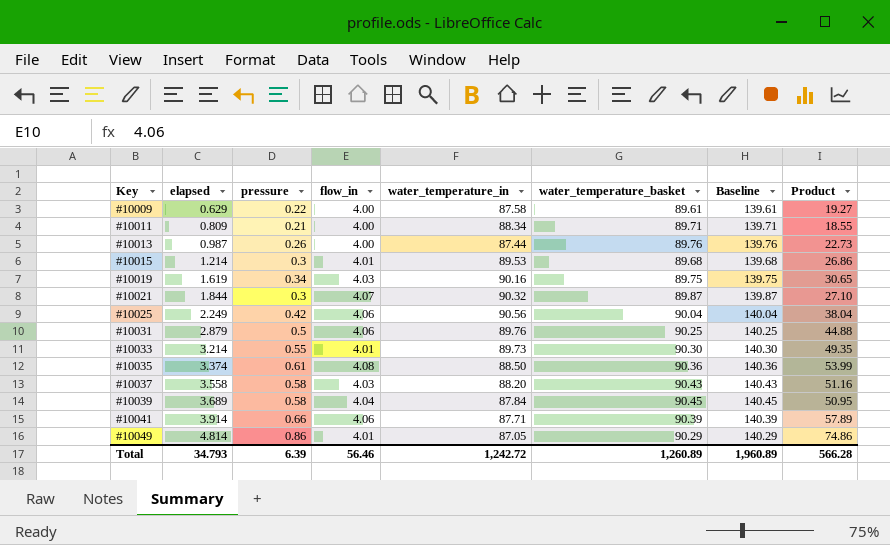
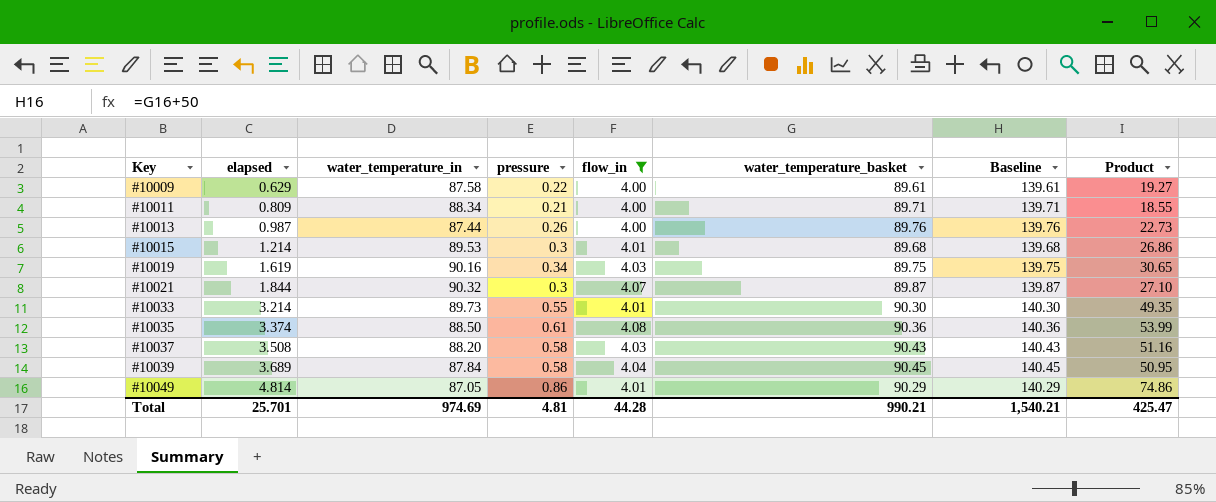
filter: none -> flow_in != 4.06
column water_temperature_in | position: 5 -> 3
#10037 | elapsed: 3.558 -> 3.508
Total | elapsed: 34.793 -> 25.701
Total | water_temperature_in: 1,242.72 -> 974.69
Total | pressure: 6.39 -> 4.81
Total | flow_in: 56.46 -> 44.28
Total | water_temperature_basket: 1,260.89 -> 990.21
Total | Baseline: 1,960.89 -> 1,540.21
Total | Product: 566.28 -> 425.47

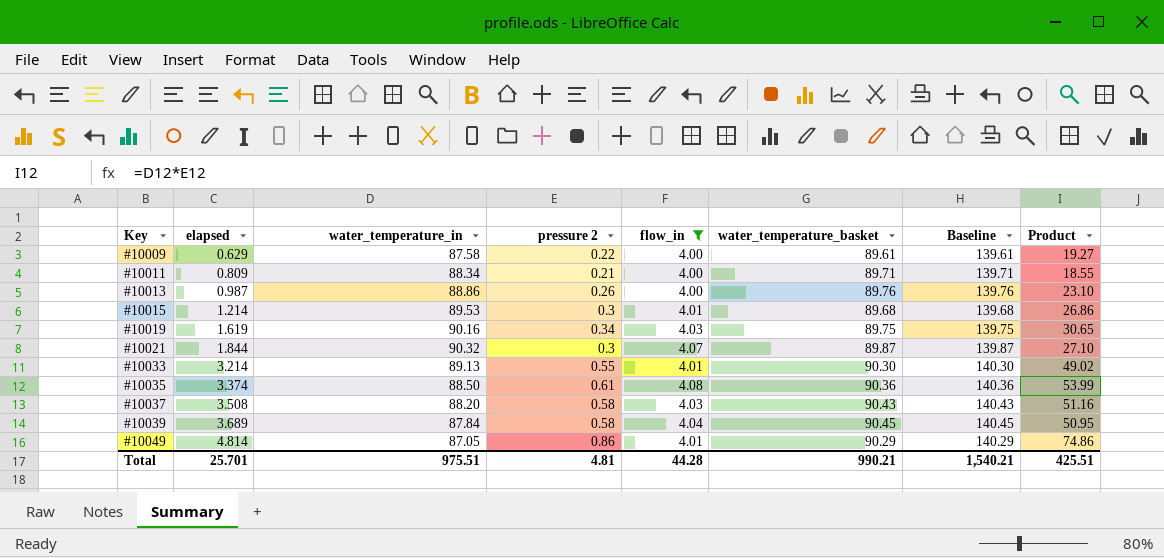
column name: pressure -> pressure 2
#10013 | water_temperature_in: 87.44 -> 88.86
#10013 | Product: 22.73 -> 23.10
#10033 | water_temperature_in: 89.73 -> 89.13
#10033 | Product: 49.35 -> 49.02
Total | water_temperature_in: 974.69 -> 975.51
Total | Product: 425.47 -> 425.51

